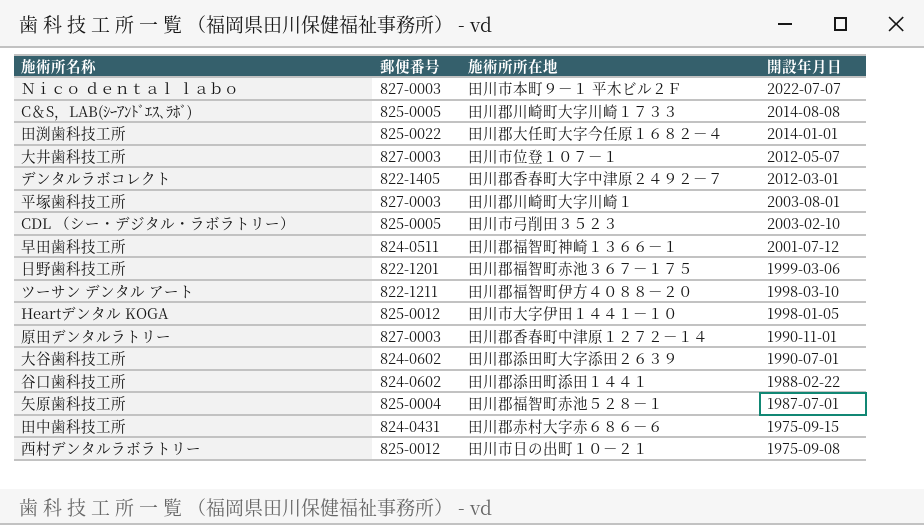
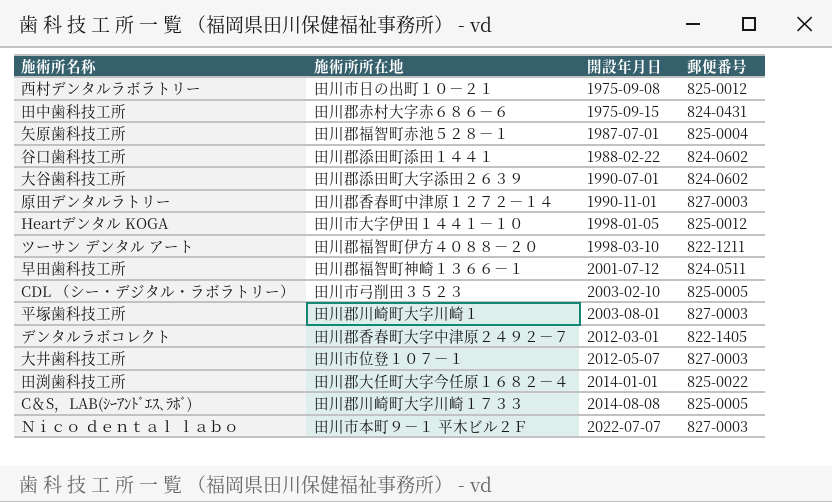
row order: 開設年月日 descending -> 開設年月日 ascending
column 郵便番号 | position: 2 -> 4
row 日野歯科技工所: 822-1201 | 田川郡福智町赤池３６７－１７５ | 1999-03-06 -> none

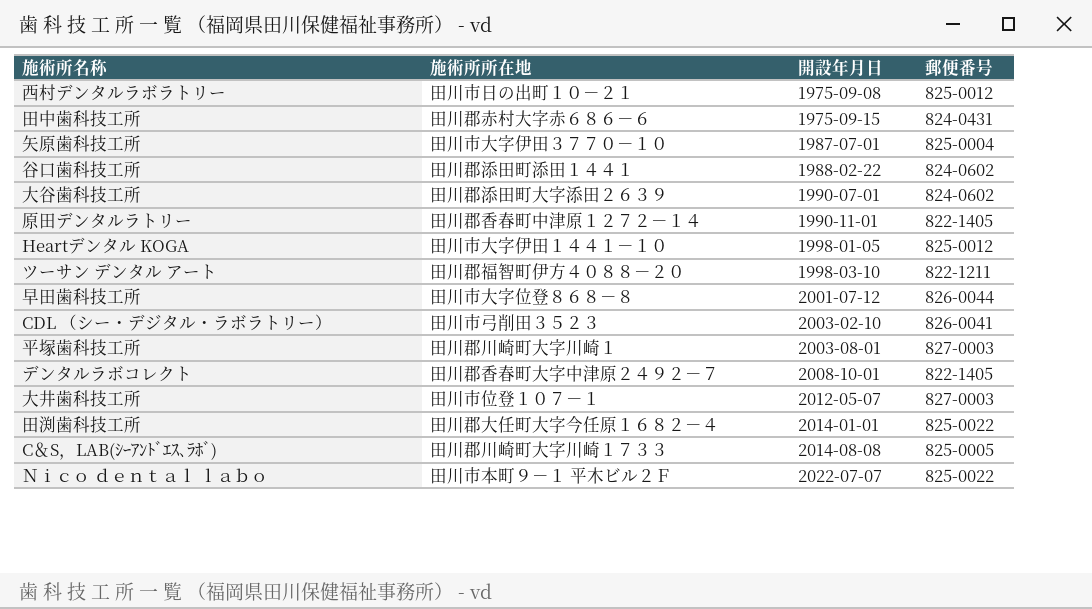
矢原歯科技工所 | 施術所所在地: 田川郡福智町赤池５２８－１ -> 田川市大字伊田３７７０－１０
原田デンタルラトリー | 郵便番号: 827-0003 -> 822-1405
早田歯科技工所 | 施術所所在地: 田川郡福智町神崎１３６６－１ -> 田川市大字位登８６８－８
早田歯科技工所 | 郵便番号: 824-0511 -> 826-0044
CDL （シー・デジタル・ラボラトリー） | 郵便番号: 825-0005 -> 826-0041
デンタルラボコレクト | 開設年月日: 2012-03-01 -> 2008-10-01
Ｎｉｃｏ ｄｅｎｔａｌ ｌａｂｏ | 郵便番号: 827-0003 -> 825-0022

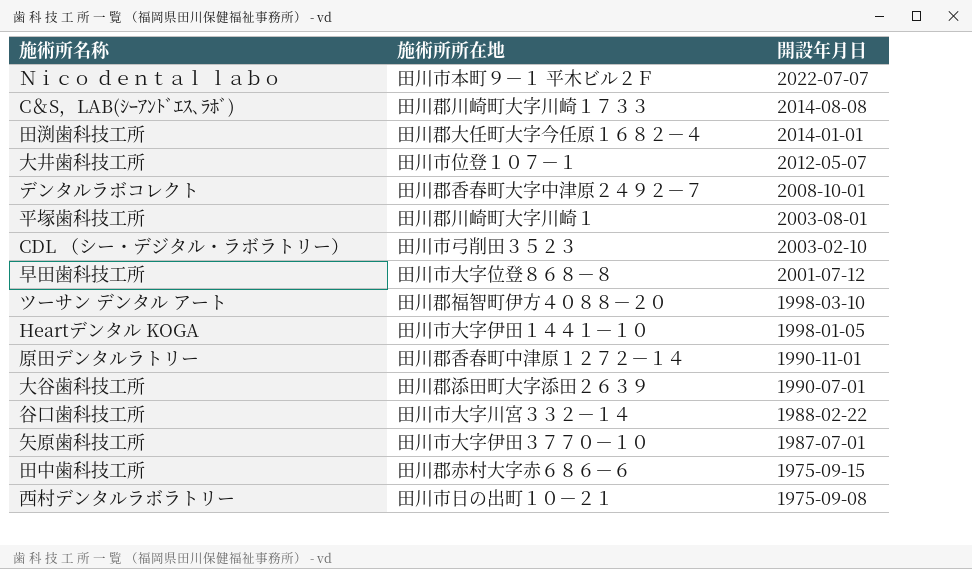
row order: 開設年月日 ascending -> 開設年月日 descending
column 郵便番号 | position: 4 -> none
谷口歯科技工所 | 施術所所在地: 田川郡添田町添田１４４１ -> 田川市大字川宮３３２－１４

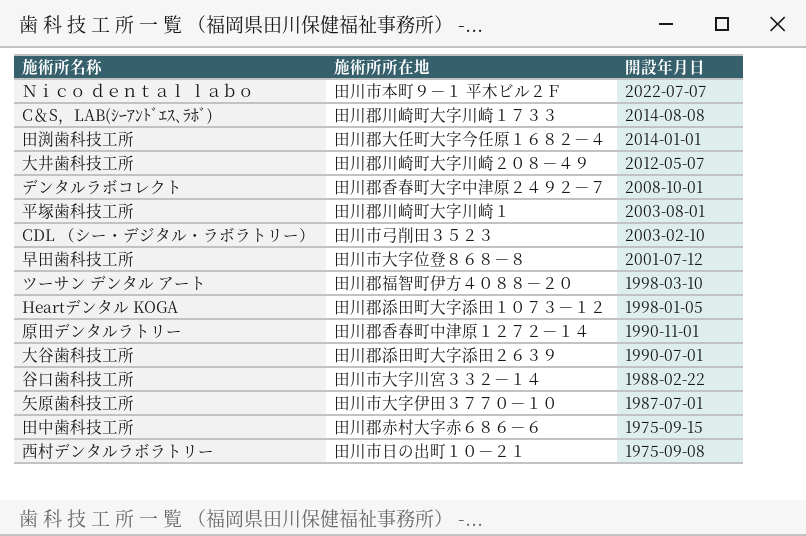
大井歯科技工所 | 施術所所在地: 田川市位登１０７－１ -> 田川郡川崎町大字川崎２０８－４９
Heartデンタル KOGA | 施術所所在地: 田川市大字伊田１４４１－１０ -> 田川郡添田町大字添田１０７３－１２

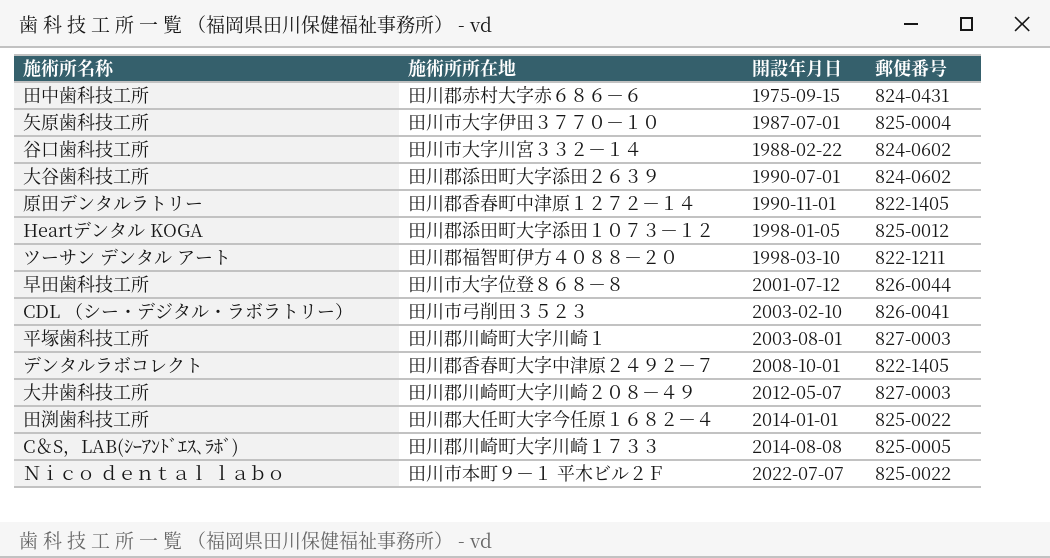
row order: 開設年月日 descending -> 開設年月日 ascending
column 郵便番号 | position: none -> 4
row 西村デンタルラボラトリー: 田川市日の出町１０－２１ | 1975-09-08 -> none

